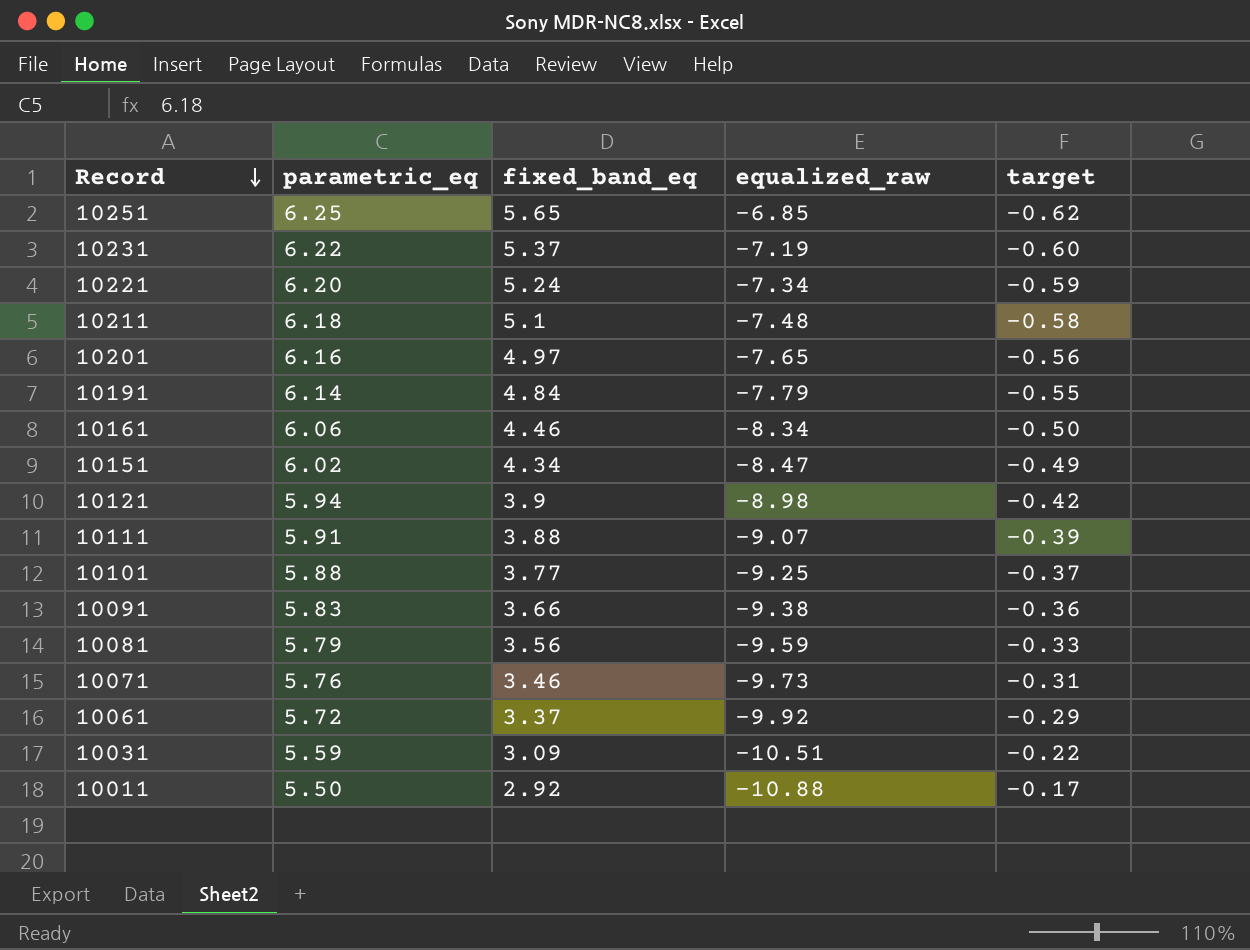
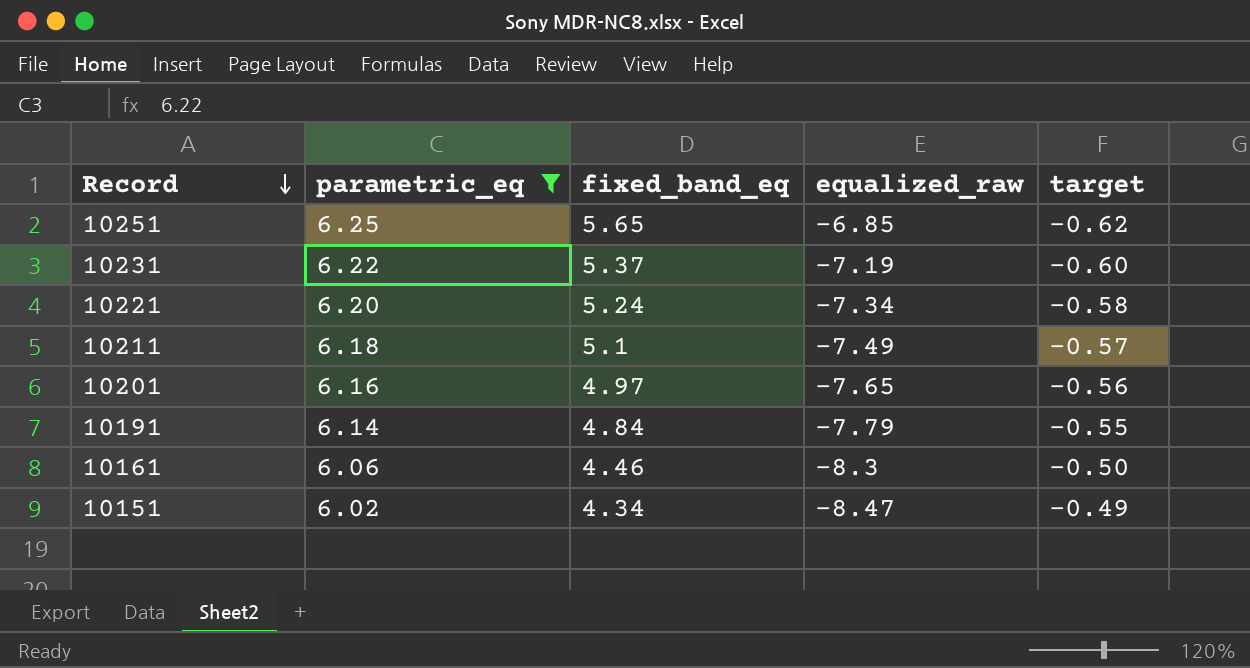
filter: none -> parametric_eq >= 6.02
10221 | target: -0.59 -> -0.58
10211 | equalized_raw: -7.48 -> -7.49
10211 | target: -0.58 -> -0.57
10161 | equalized_raw: -8.34 -> -8.3

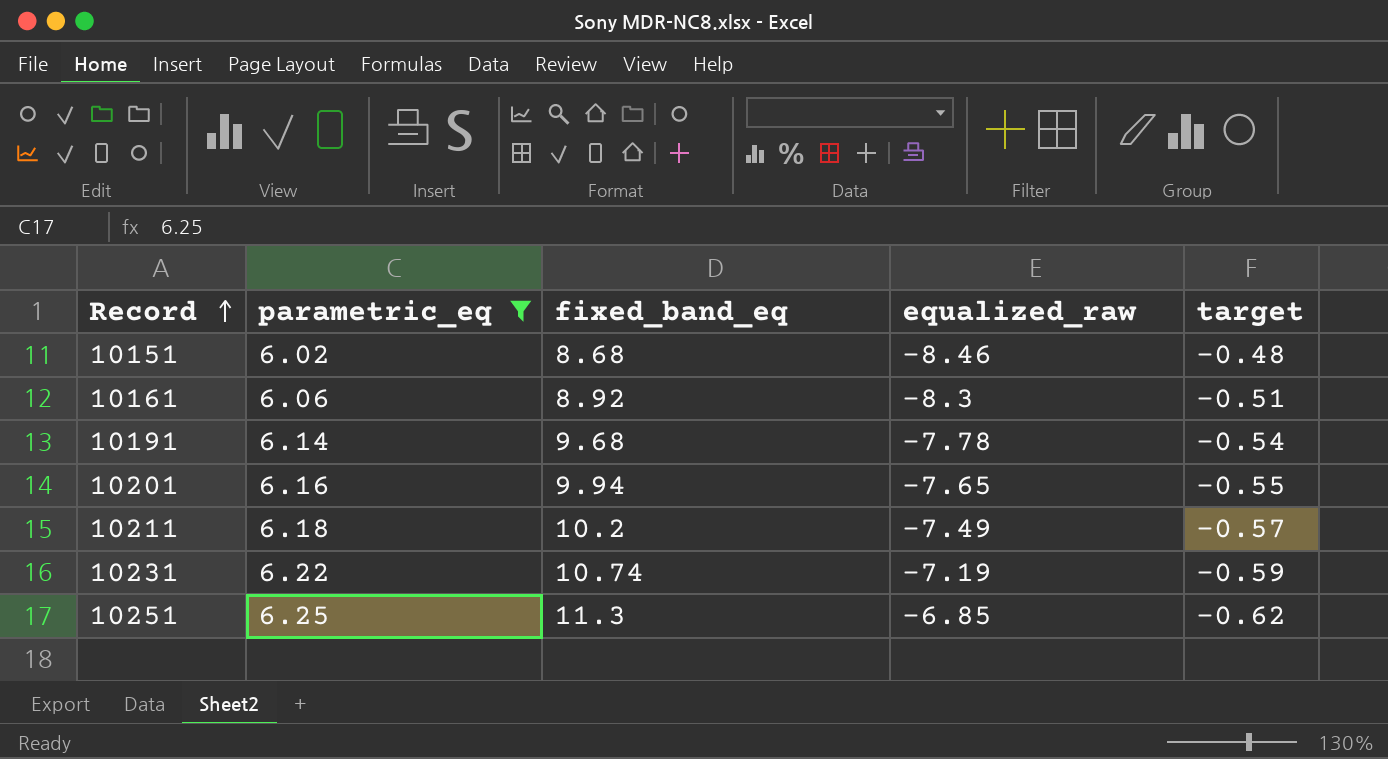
row order: Record descending -> Record ascending
row 10221: 6.20 | 5.24 | -7.34 | -0.58 -> none
10151 | fixed_band_eq: 4.34 -> 8.68
10151 | equalized_raw: -8.47 -> -8.46
10151 | target: -0.49 -> -0.48
10161 | fixed_band_eq: 4.46 -> 8.92
10161 | target: -0.50 -> -0.51
10191 | fixed_band_eq: 4.84 -> 9.68
10191 | equalized_raw: -7.79 -> -7.78
10191 | target: -0.55 -> -0.54
10201 | fixed_band_eq: 4.97 -> 9.94
10201 | target: -0.56 -> -0.55
10211 | fixed_band_eq: 5.1 -> 10.2
10231 | fixed_band_eq: 5.37 -> 10.74
10231 | target: -0.60 -> -0.59
10251 | fixed_band_eq: 5.65 -> 11.3

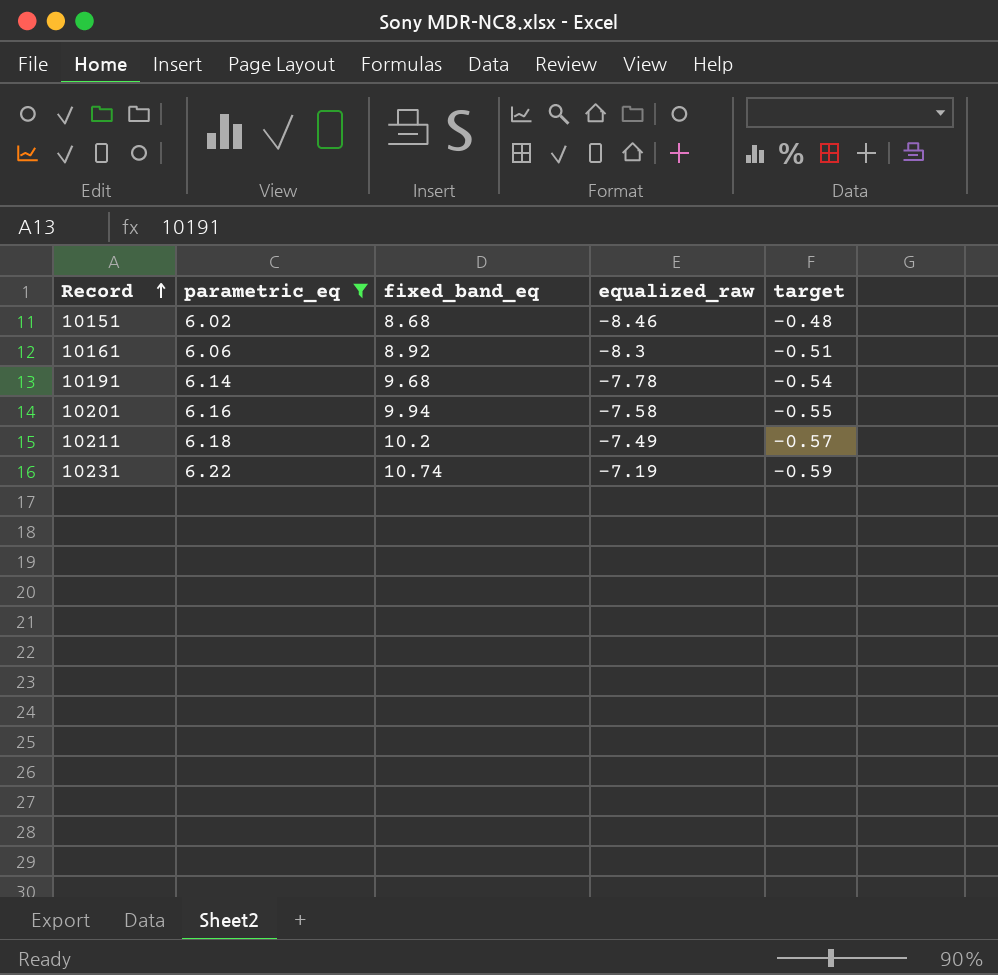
row 10251: 6.25 | 11.3 | -6.85 | -0.62 -> none
10201 | equalized_raw: -7.65 -> -7.58

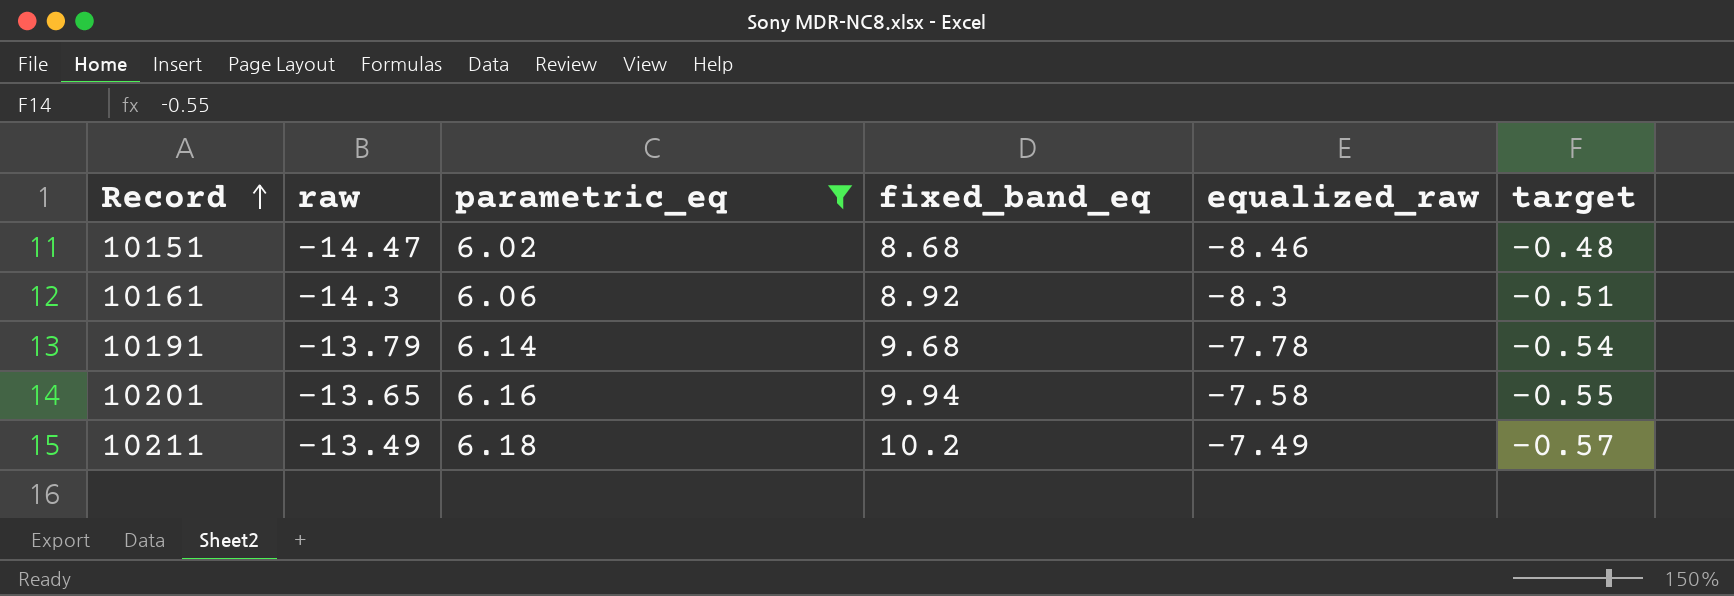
column raw | position: none -> 2
row 10231: 6.22 | 10.74 | -7.19 | -0.59 -> none

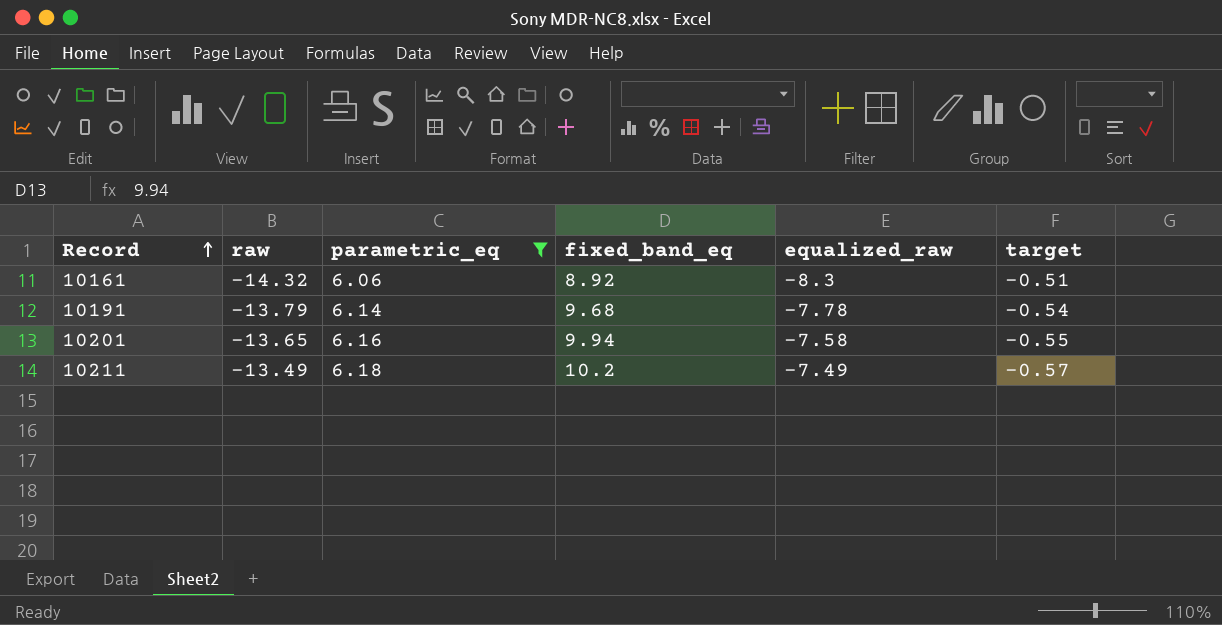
row 10151: -14.47 | 6.02 | 8.68 | -8.46 | -0.48 -> none
10161 | raw: -14.3 -> -14.32

